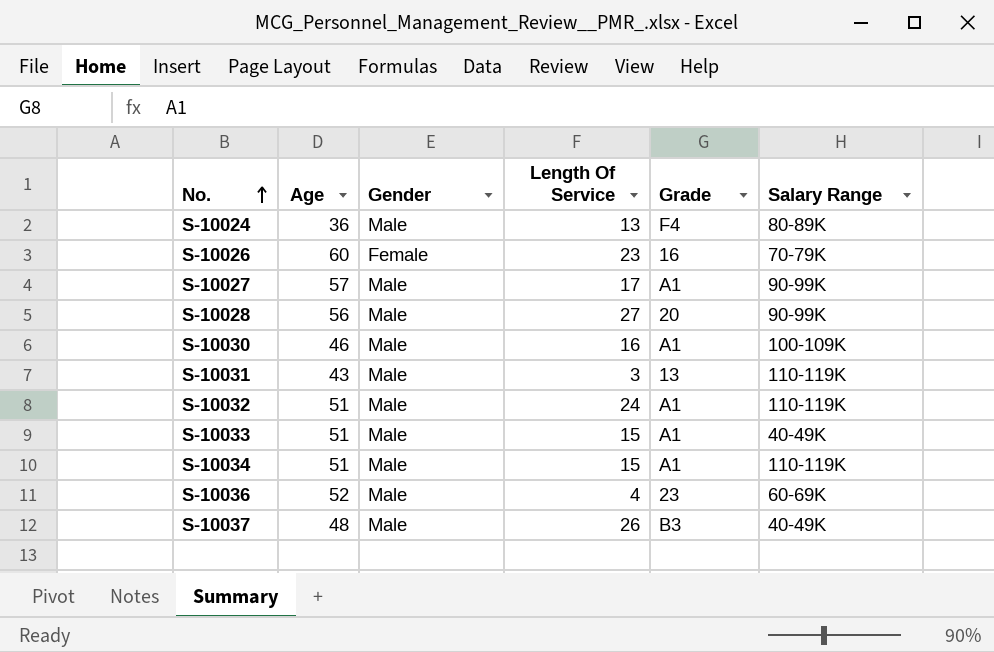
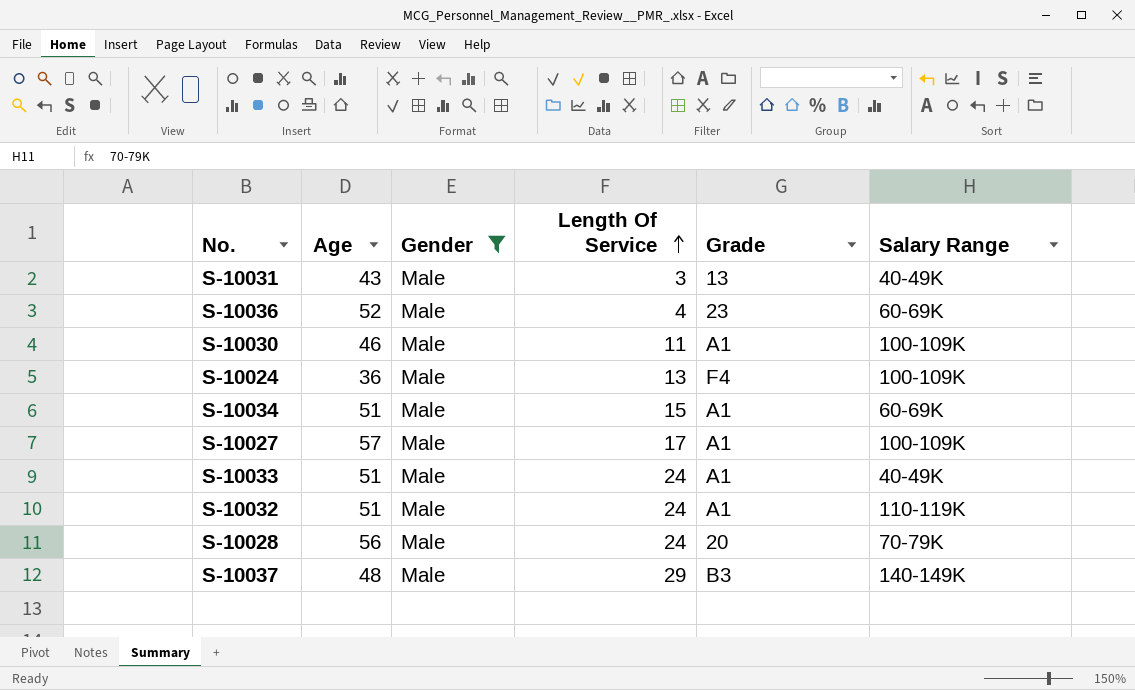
filter: none -> Gender = Male
row order: No. ascending -> Length Of Service ascending
S-10031 | Salary Range: 110-119K -> 40-49K
S-10030 | Length Of Service: 16 -> 11
S-10024 | Salary Range: 80-89K -> 100-109K
S-10034 | Salary Range: 110-119K -> 60-69K
S-10027 | Salary Range: 90-99K -> 100-109K
S-10033 | Length Of Service: 15 -> 24
S-10028 | Length Of Service: 27 -> 24
S-10028 | Salary Range: 90-99K -> 70-79K
S-10037 | Length Of Service: 26 -> 29
S-10037 | Salary Range: 40-49K -> 140-149K

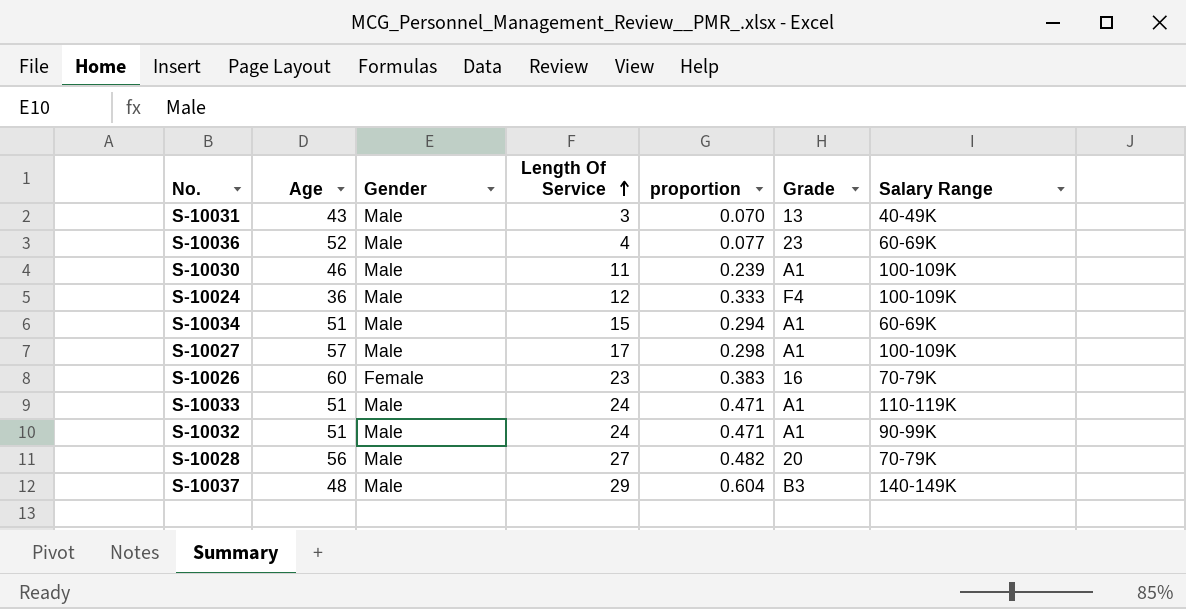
filter: Gender = Male -> none
column proportion | formula: none -> [Length Of Service] / [Age]
S-10024 | Length Of Service: 13 -> 12
S-10033 | Salary Range: 40-49K -> 110-119K
S-10032 | Salary Range: 110-119K -> 90-99K
S-10028 | Length Of Service: 24 -> 27

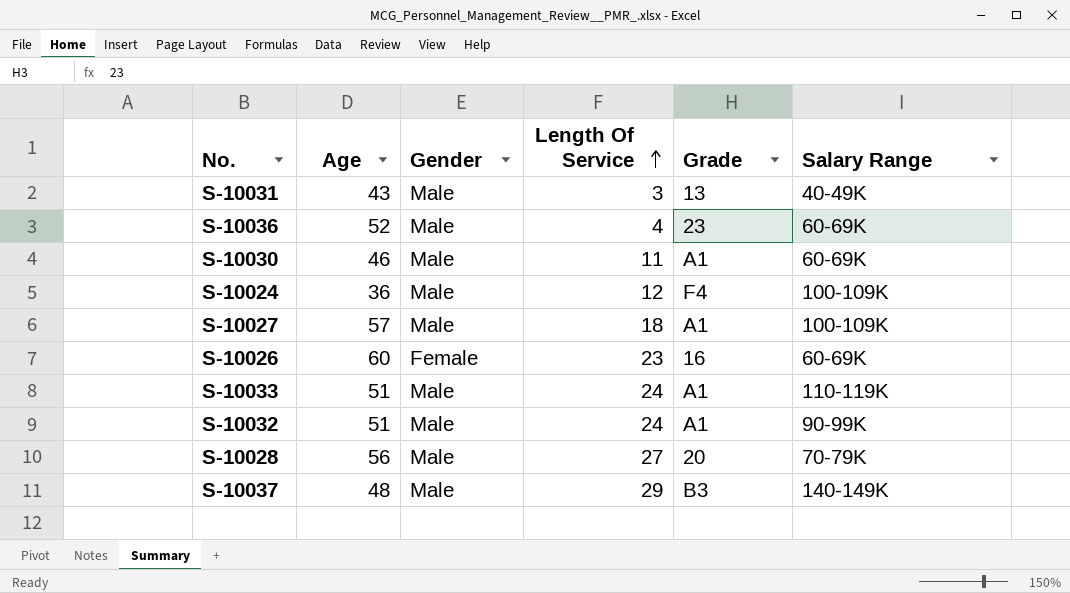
column proportion | formula: [Length Of Service] / [Age] -> none
row S-10034: 51 | Male | 15 | 0.294 | A1 | 60-69K -> none
S-10030 | Salary Range: 100-109K -> 60-69K
S-10027 | Length Of Service: 17 -> 18
S-10026 | Salary Range: 70-79K -> 60-69K

